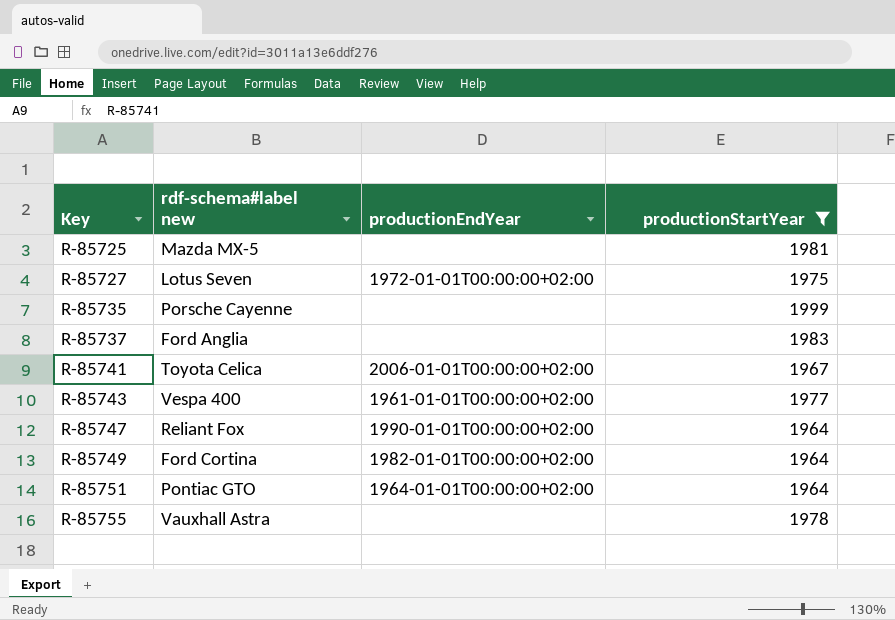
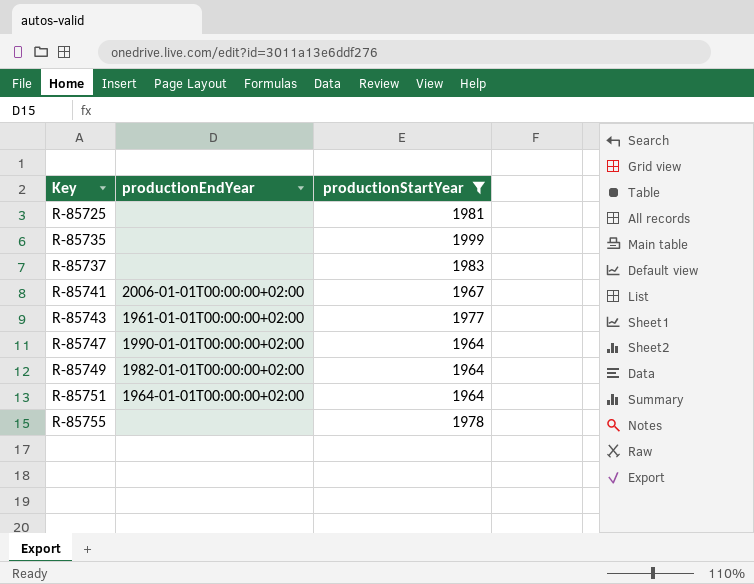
column rdf-schema#label new | position: 2 -> none
row R-85727: Lotus Seven | 1972-01-01T00:00:00+02:00 | 1975 -> none

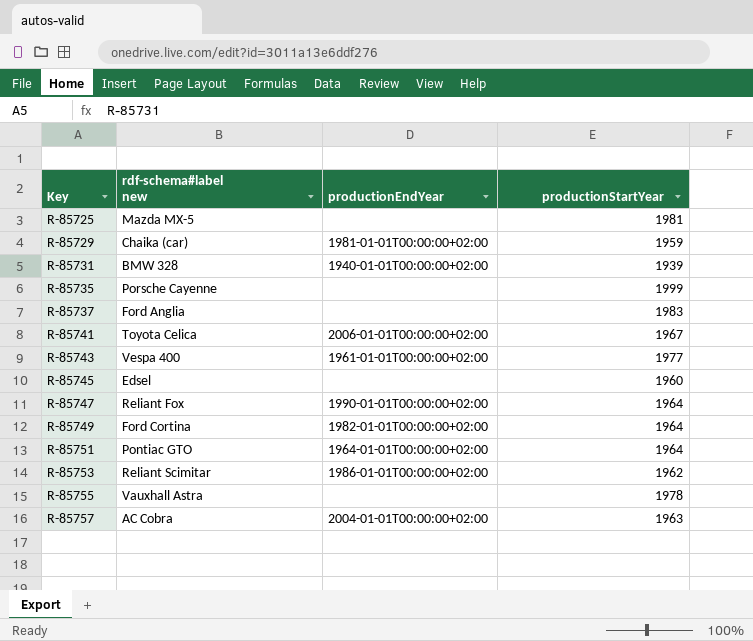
filter: productionStartYear >= 1964 -> none
column rdf-schema#label new | position: none -> 2

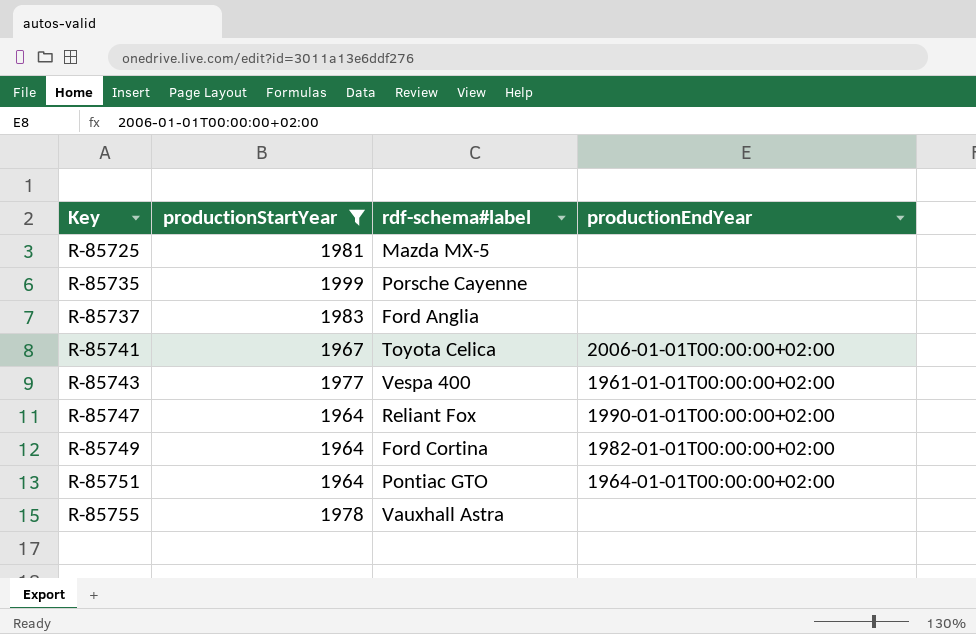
filter: none -> productionStartYear >= 1964
column productionStartYear | position: 4 -> 2
column name: rdf-schema#label new -> rdf-schema#label

